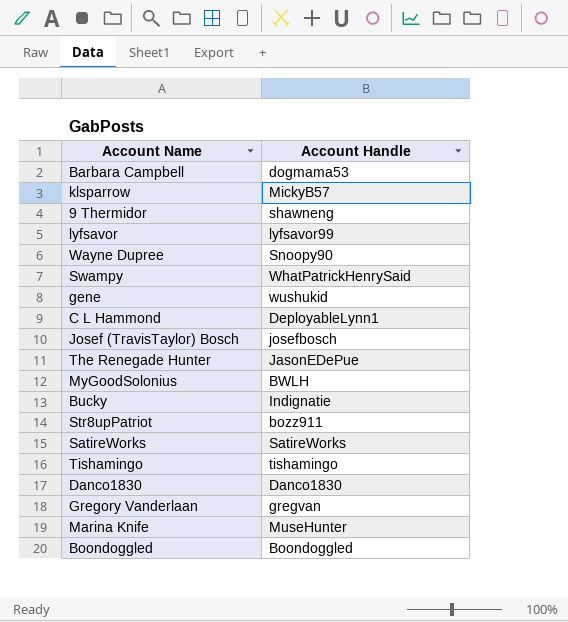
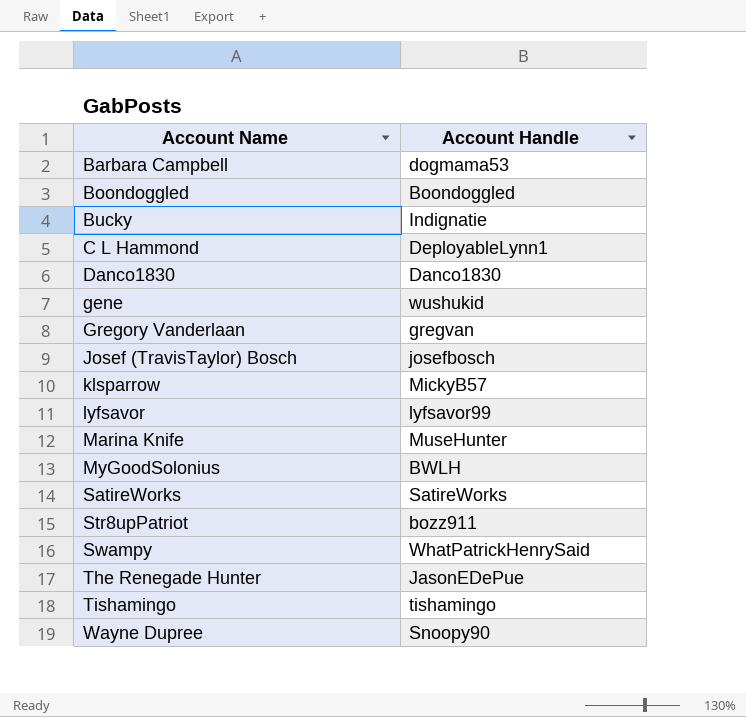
row order: none -> Account Name ascending
row 9 Thermidor: shawneng -> none

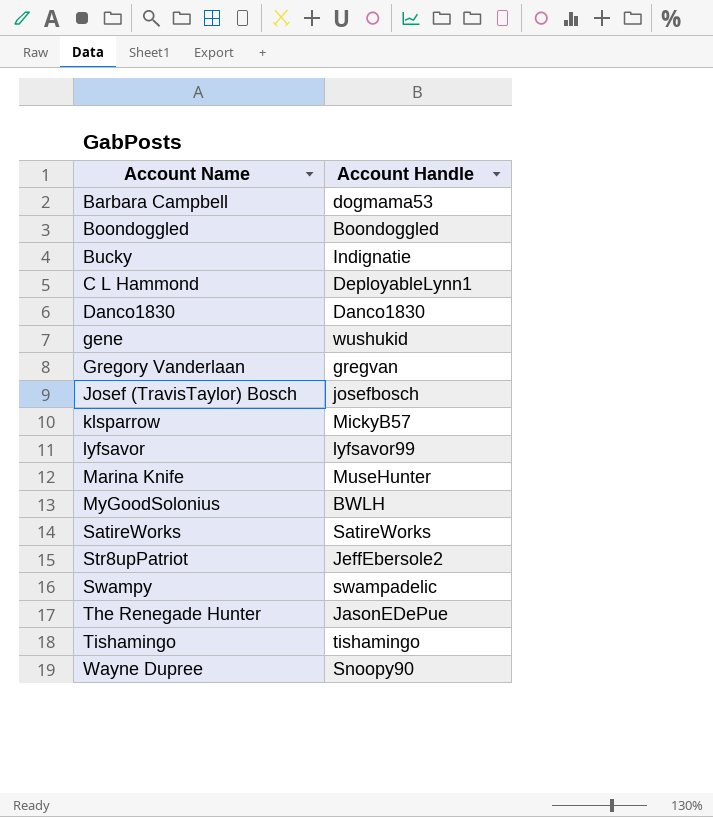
Str8upPatriot | Account Handle: bozz911 -> JeffEbersole2
Swampy | Account Handle: WhatPatrickHenrySaid -> swampadelic

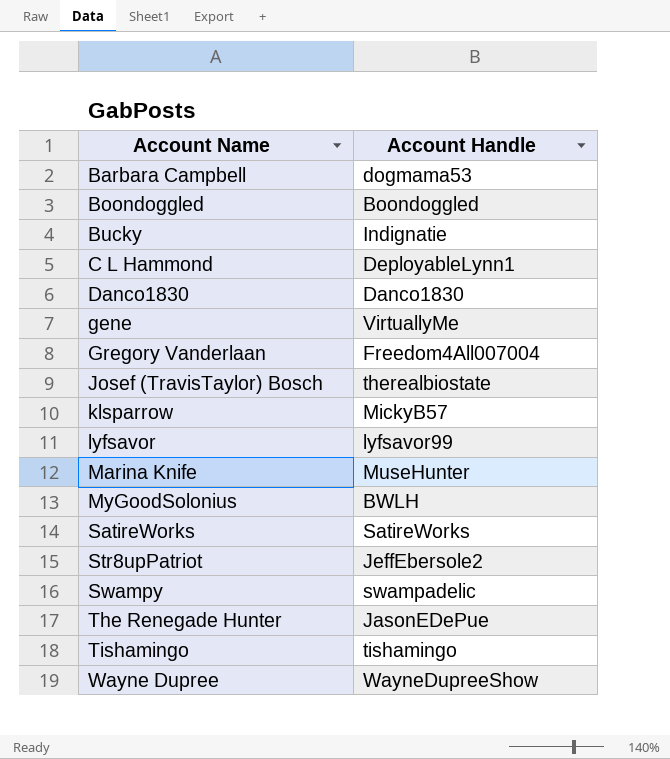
gene | Account Handle: wushukid -> VirtuallyMe
Gregory Vanderlaan | Account Handle: gregvan -> Freedom4All007004
Josef (TravisTaylor) Bosch | Account Handle: josefbosch -> therealbiostate
Wayne Dupree | Account Handle: Snoopy90 -> WayneDupreeShow

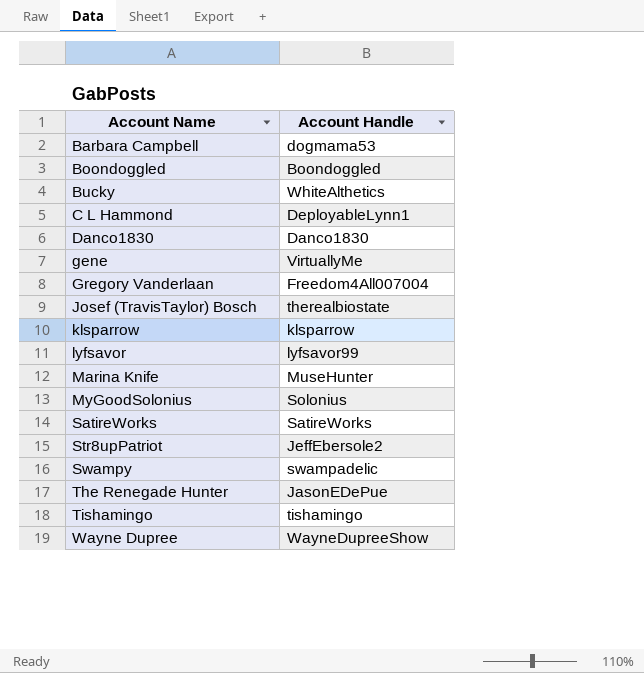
Bucky | Account Handle: Indignatie -> WhiteAlthetics
klsparrow | Account Handle: MickyB57 -> klsparrow
MyGoodSolonius | Account Handle: BWLH -> Solonius

